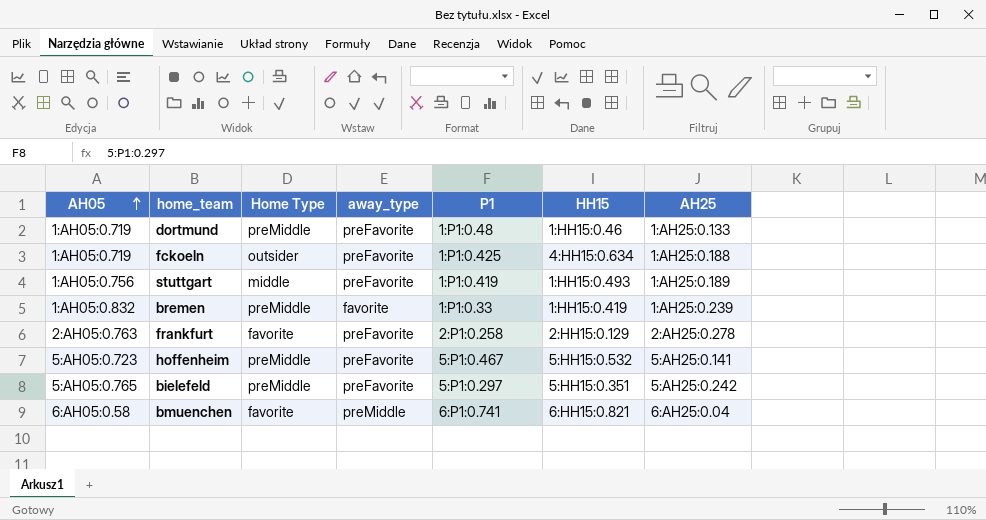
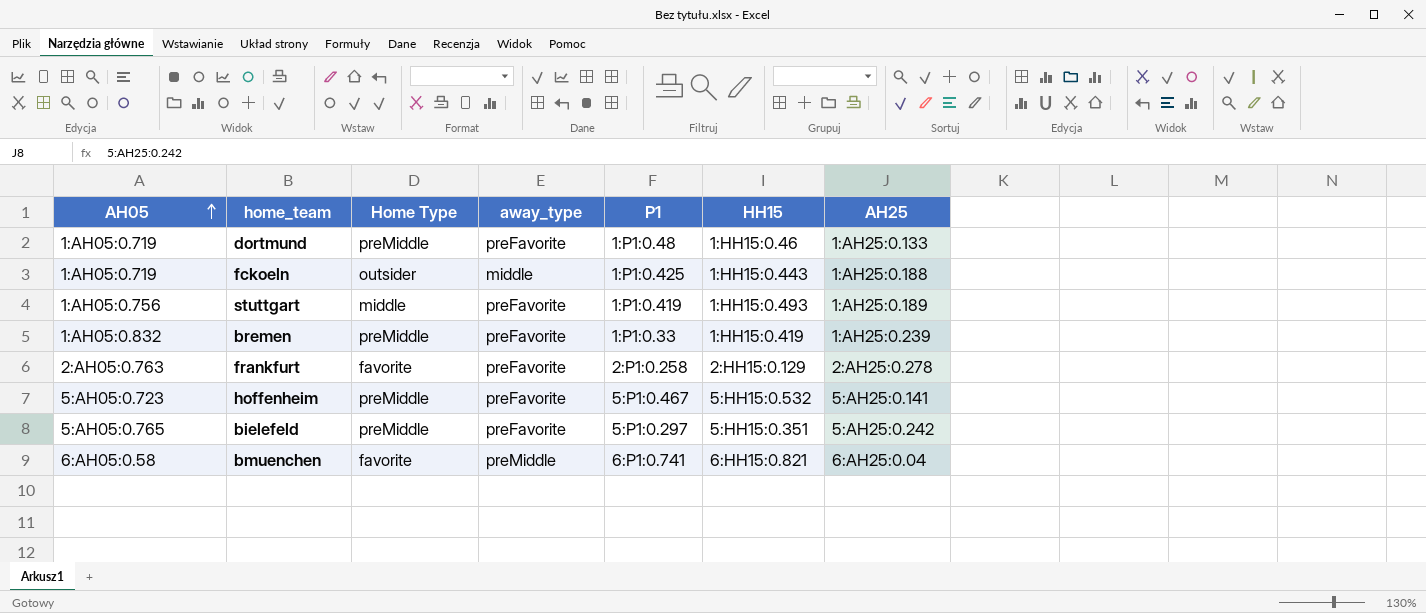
fckoeln | away_type: preFavorite -> middle
fckoeln | HH15: 4:HH15:0.634 -> 1:HH15:0.443
bremen | away_type: favorite -> preFavorite

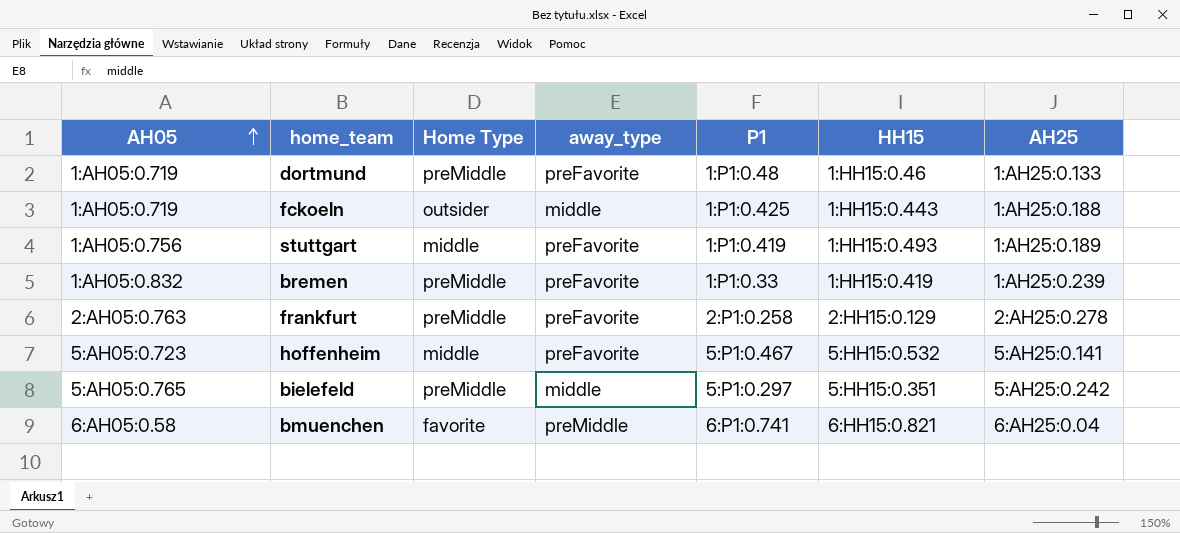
frankfurt | Home Type: favorite -> preMiddle
hoffenheim | Home Type: preMiddle -> middle
bielefeld | away_type: preFavorite -> middle

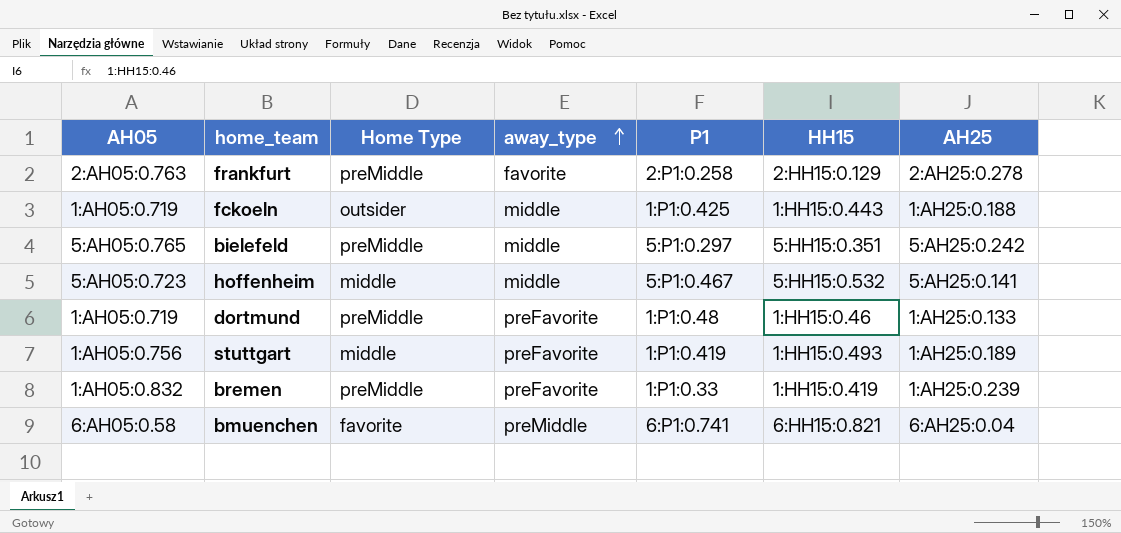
row order: AH05 ascending -> away_type ascending
frankfurt | away_type: preFavorite -> favorite
hoffenheim | away_type: preFavorite -> middle

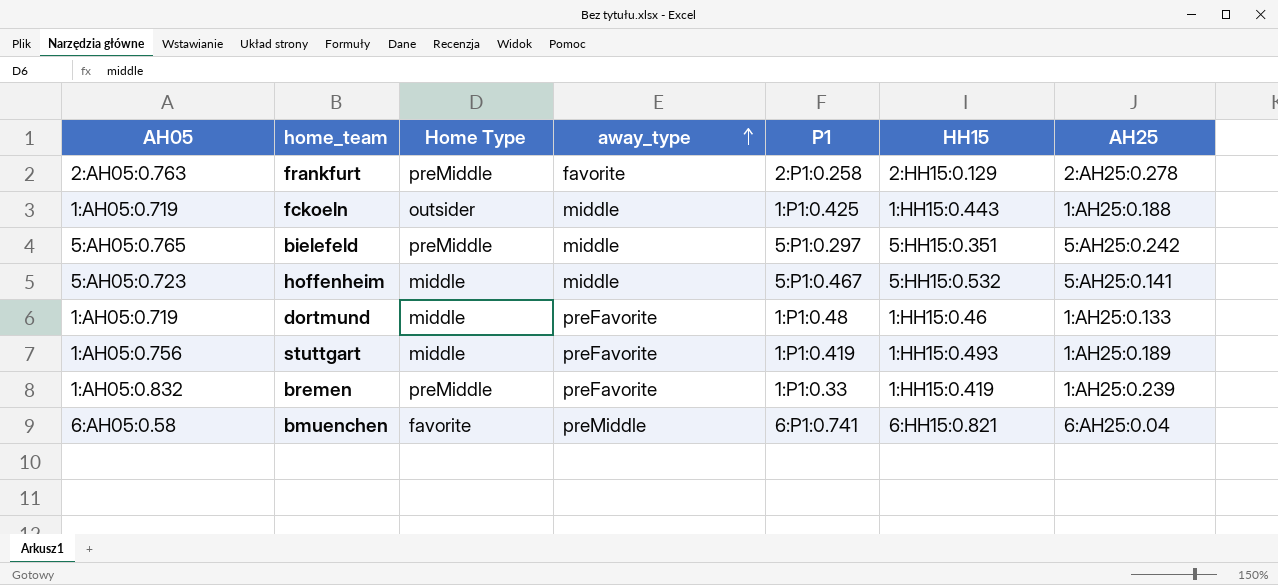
dortmund | Home Type: preMiddle -> middle

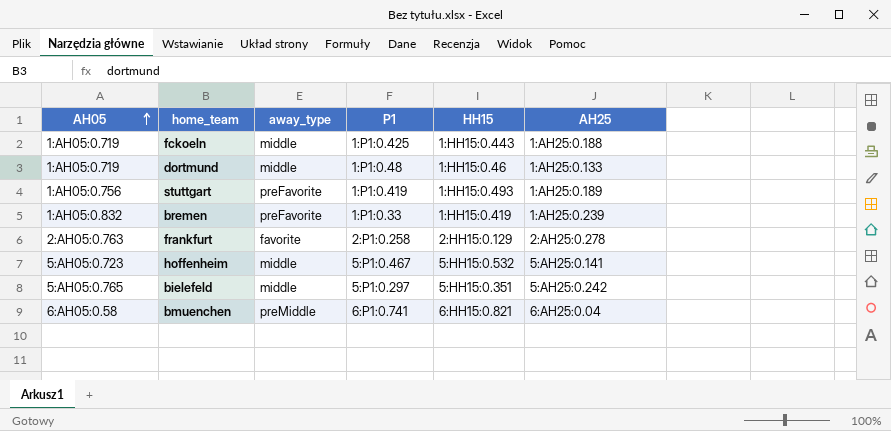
row order: away_type ascending -> AH05 ascending
column Home Type | position: 3 -> none
dortmund | away_type: preFavorite -> middle

